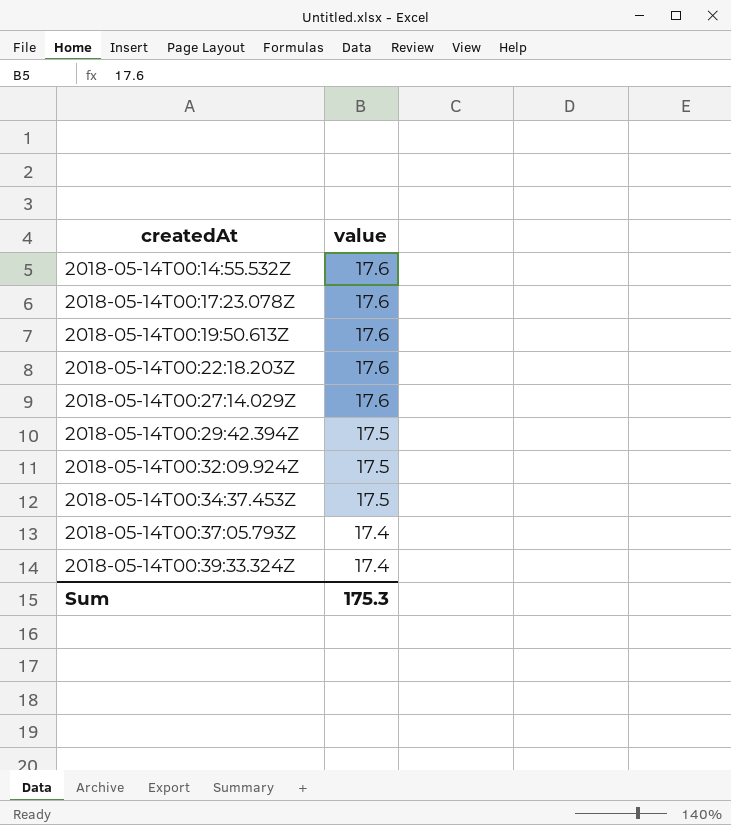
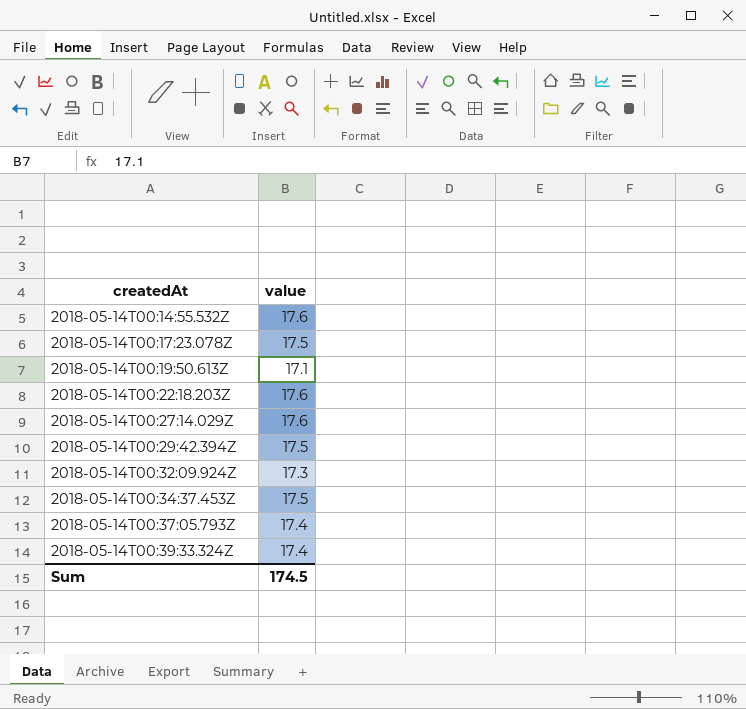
2018-05-14T00:17:23.078Z | value: 17.6 -> 17.5
2018-05-14T00:19:50.613Z | value: 17.6 -> 17.1
2018-05-14T00:32:09.924Z | value: 17.5 -> 17.3
Sum | value: 175.3 -> 174.5

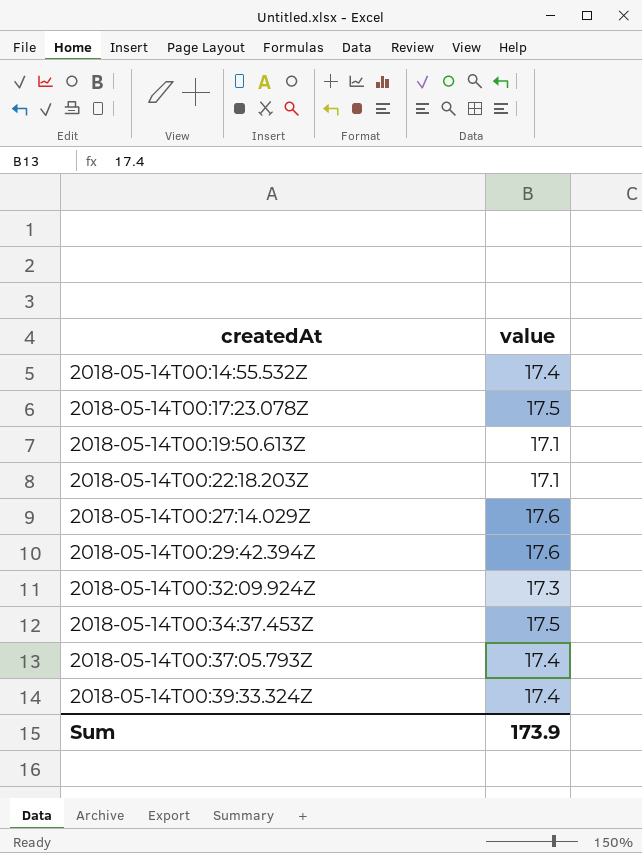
2018-05-14T00:14:55.532Z | value: 17.6 -> 17.4
2018-05-14T00:22:18.203Z | value: 17.6 -> 17.1
2018-05-14T00:29:42.394Z | value: 17.5 -> 17.6
Sum | value: 174.5 -> 173.9

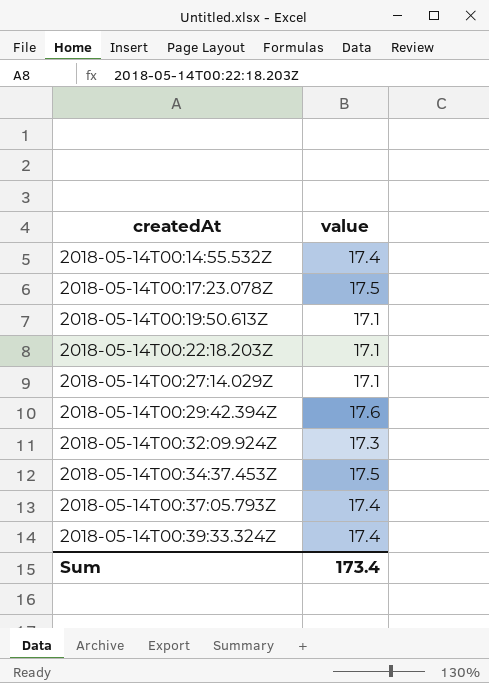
2018-05-14T00:27:14.029Z | value: 17.6 -> 17.1
Sum | value: 173.9 -> 173.4

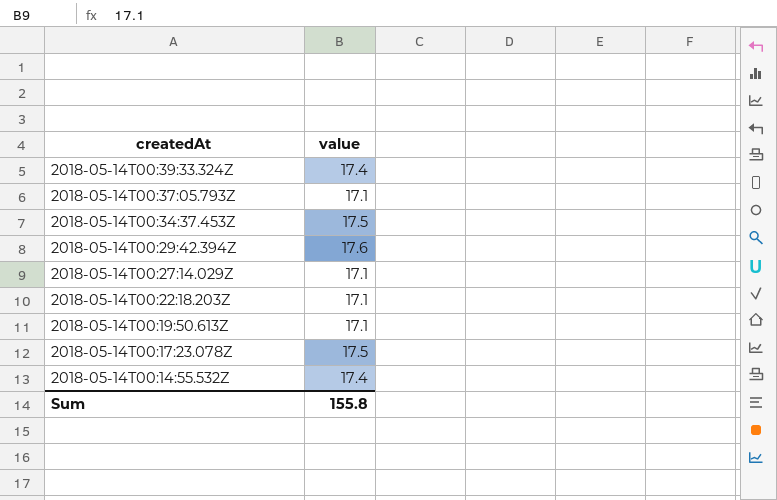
row order: createdAt ascending -> createdAt descending
row 2018-05-14T00:32:09.924Z: 17.3 -> none
2018-05-14T00:37:05.793Z | value: 17.4 -> 17.1
Sum | value: 173.4 -> 155.8

